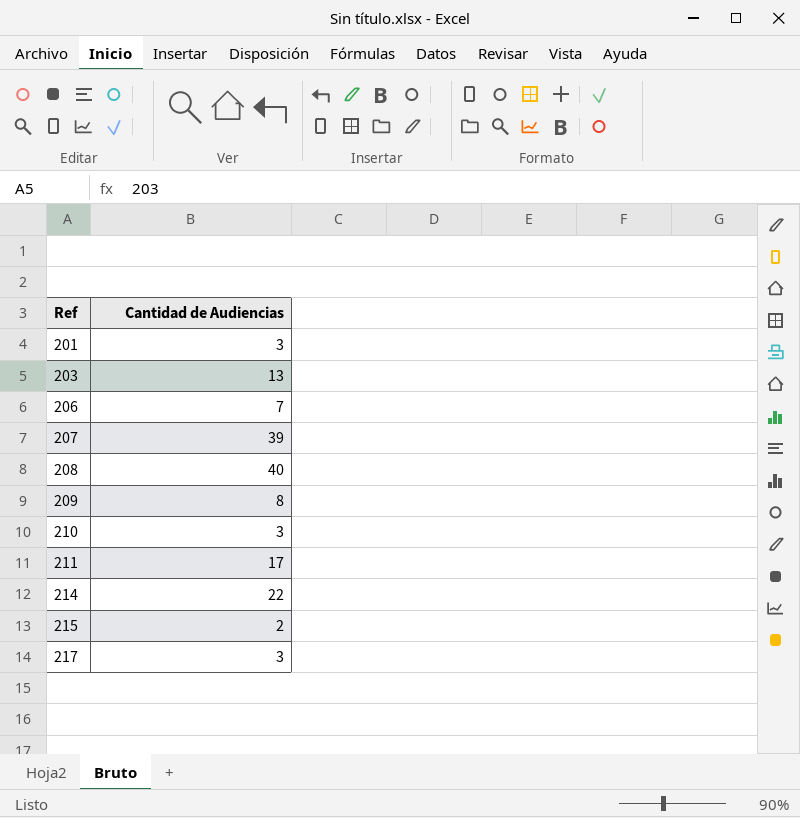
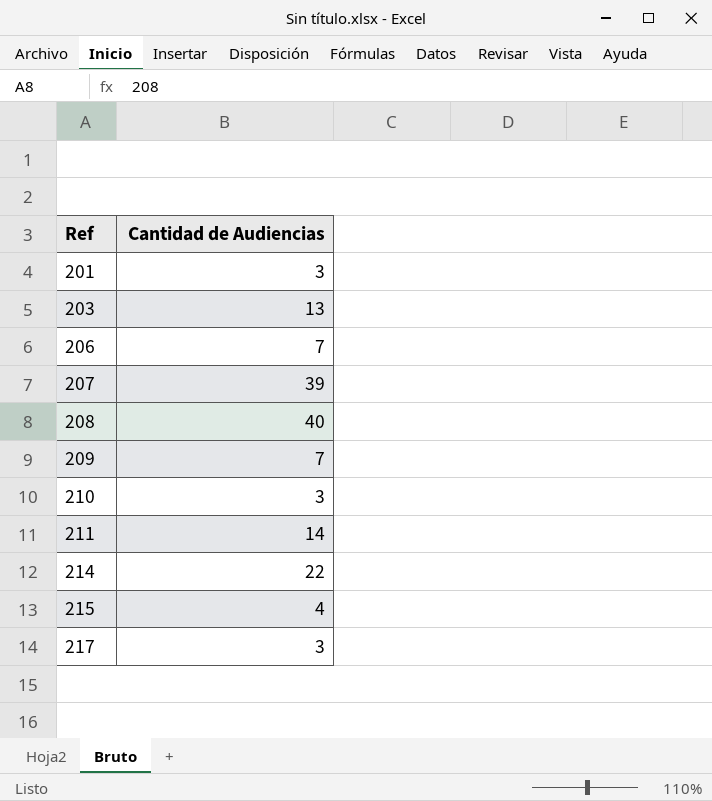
209 | Cantidad de Audiencias: 8 -> 7
211 | Cantidad de Audiencias: 17 -> 14
215 | Cantidad de Audiencias: 2 -> 4

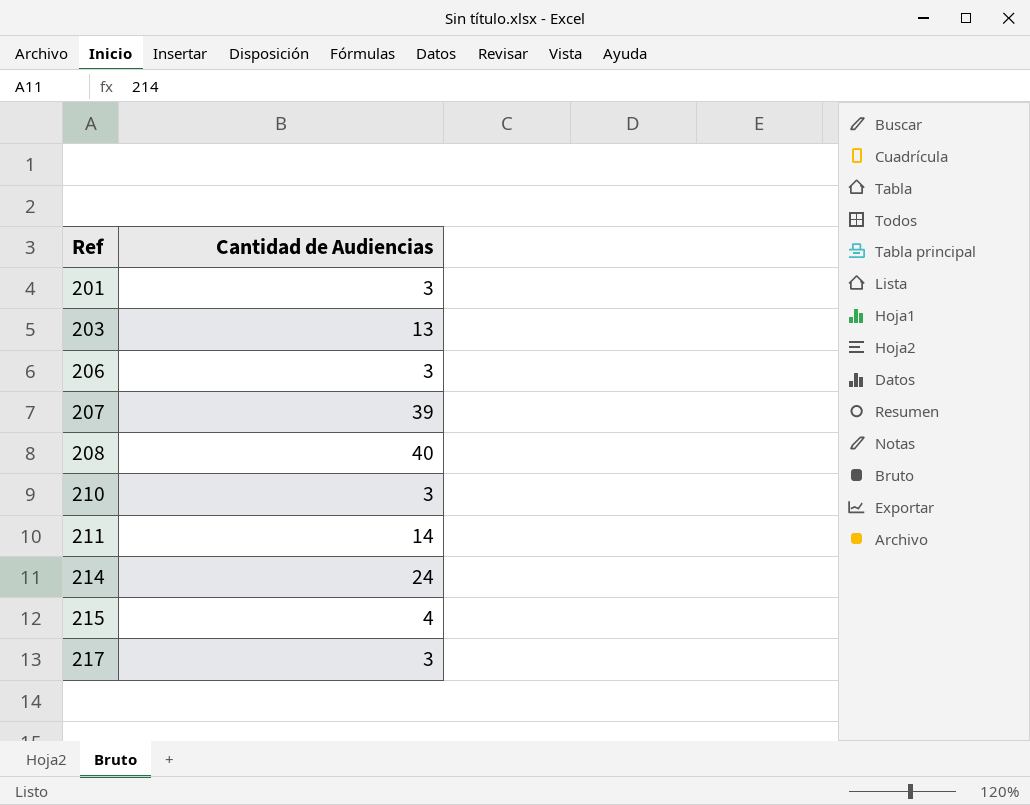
row 209: 7 -> none
206 | Cantidad de Audiencias: 7 -> 3
214 | Cantidad de Audiencias: 22 -> 24

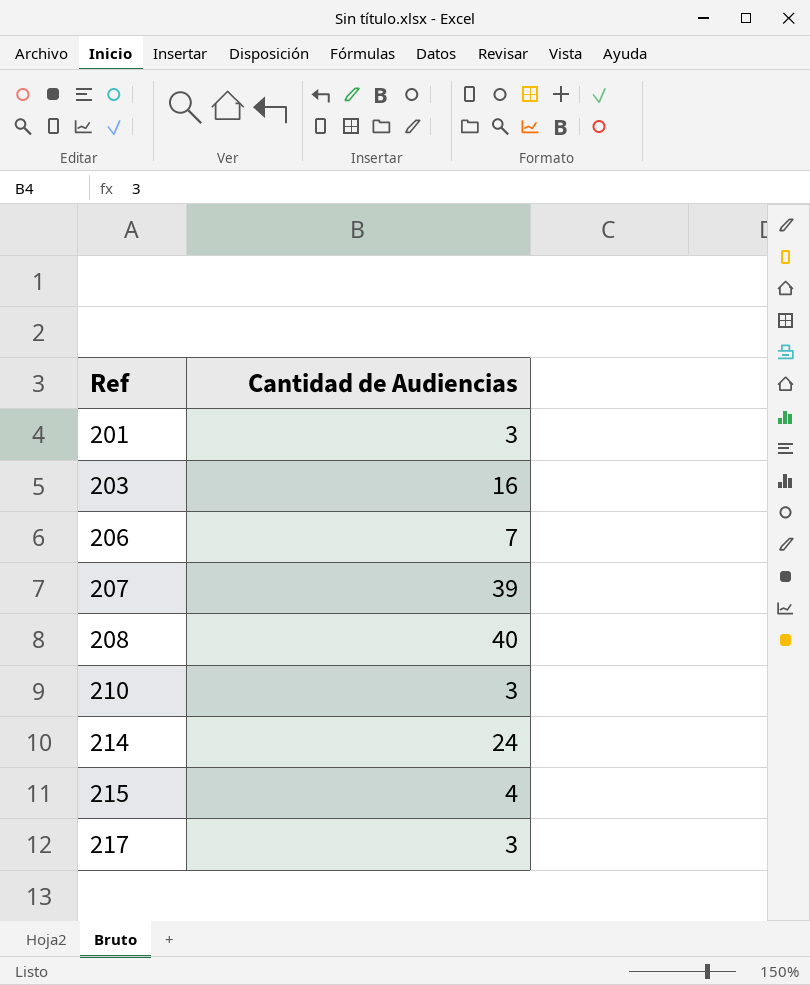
row 211: 14 -> none
203 | Cantidad de Audiencias: 13 -> 16
206 | Cantidad de Audiencias: 3 -> 7

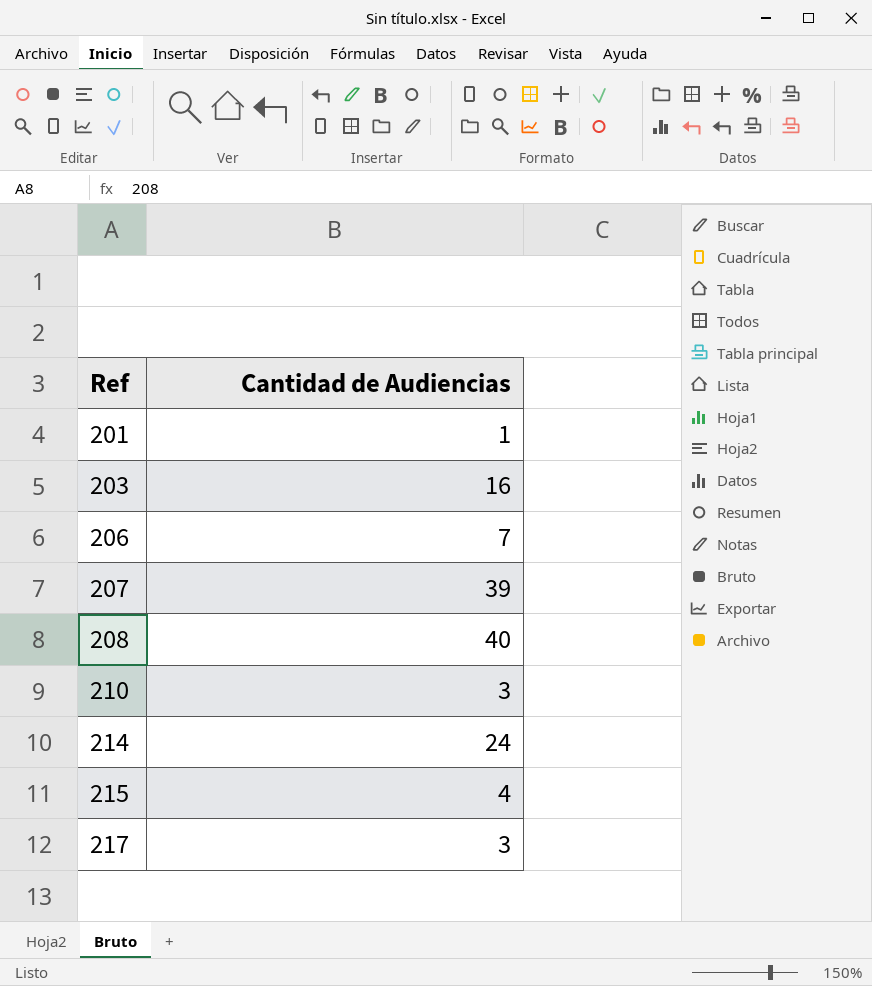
201 | Cantidad de Audiencias: 3 -> 1

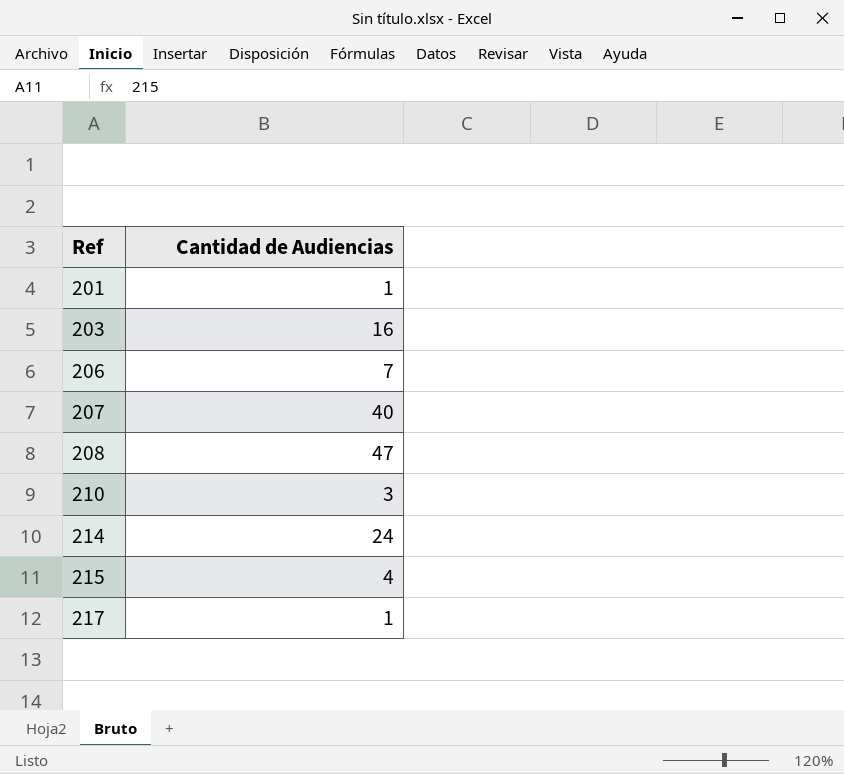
207 | Cantidad de Audiencias: 39 -> 40
208 | Cantidad de Audiencias: 40 -> 47
217 | Cantidad de Audiencias: 3 -> 1

